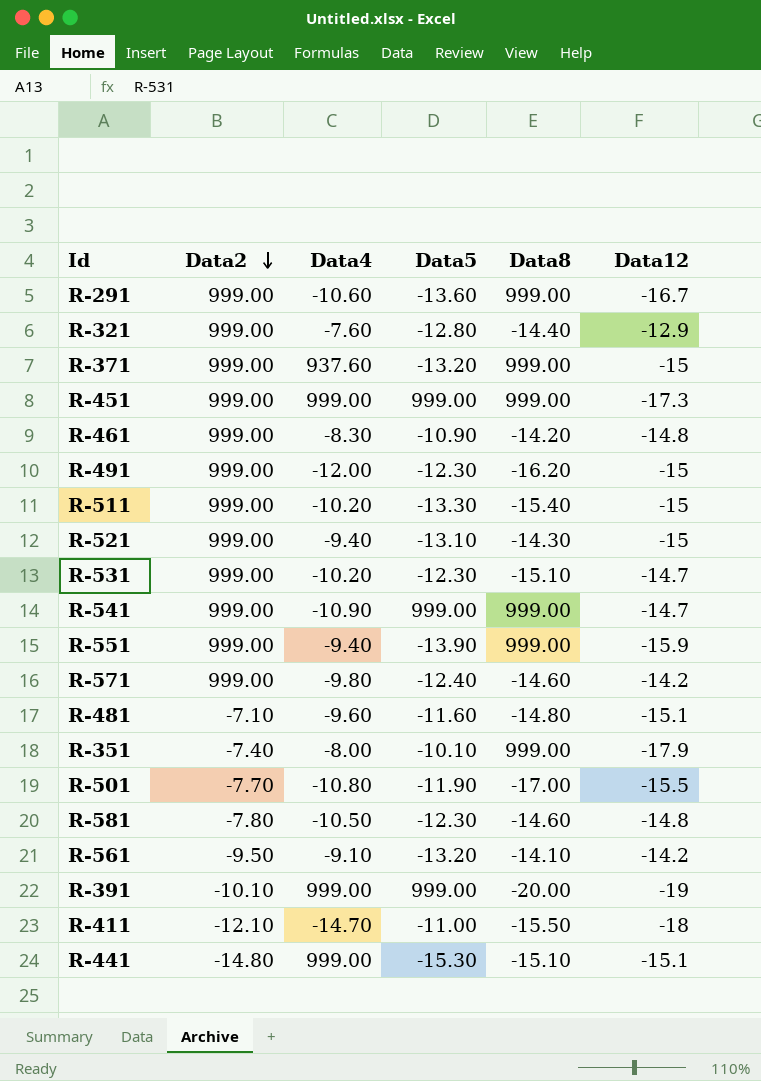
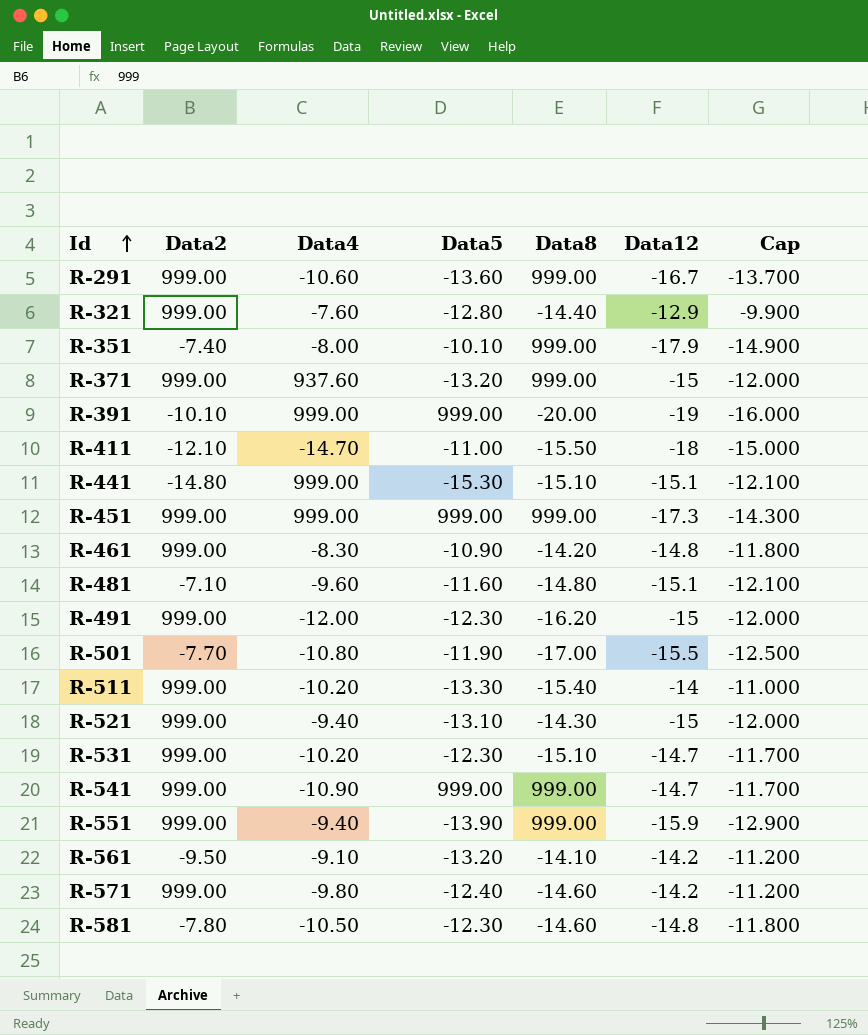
row order: Data2 descending -> Id ascending
column Cap | formula: none -> [Data12] + 3
R-511 | Data12: -15 -> -14

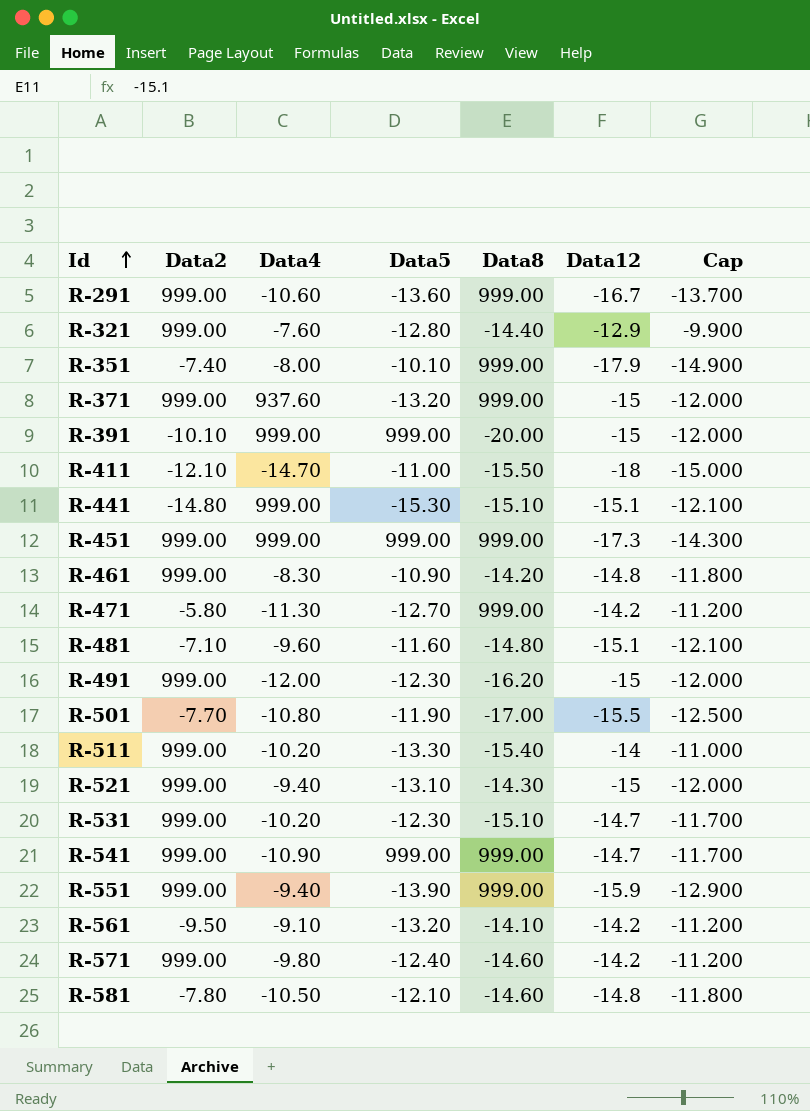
R-391 | Data12: -19 -> -15
R-391 | Cap: -16.000 -> -12.000
row R-471: none -> -5.80 | -11.30 | -12.70 | 999.00 | -14.2 | -11.200
R-581 | Data5: -12.30 -> -12.10

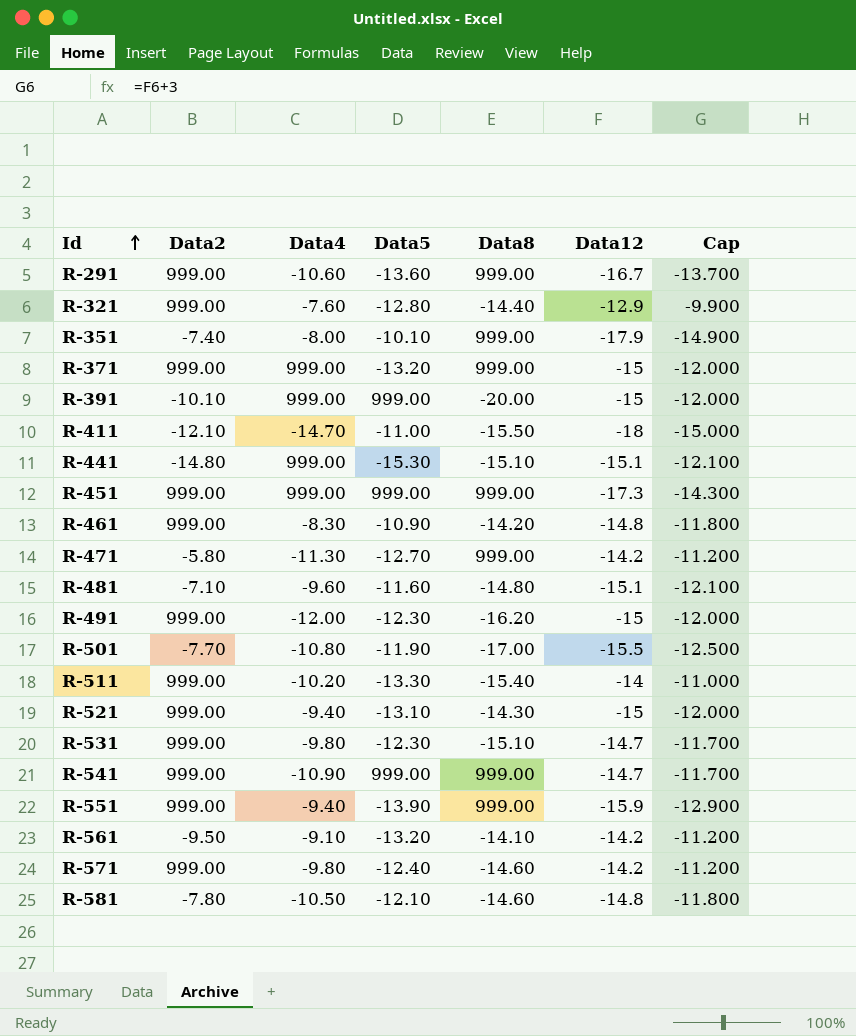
R-371 | Data4: 937.60 -> 999.00
R-531 | Data4: -10.20 -> -9.80

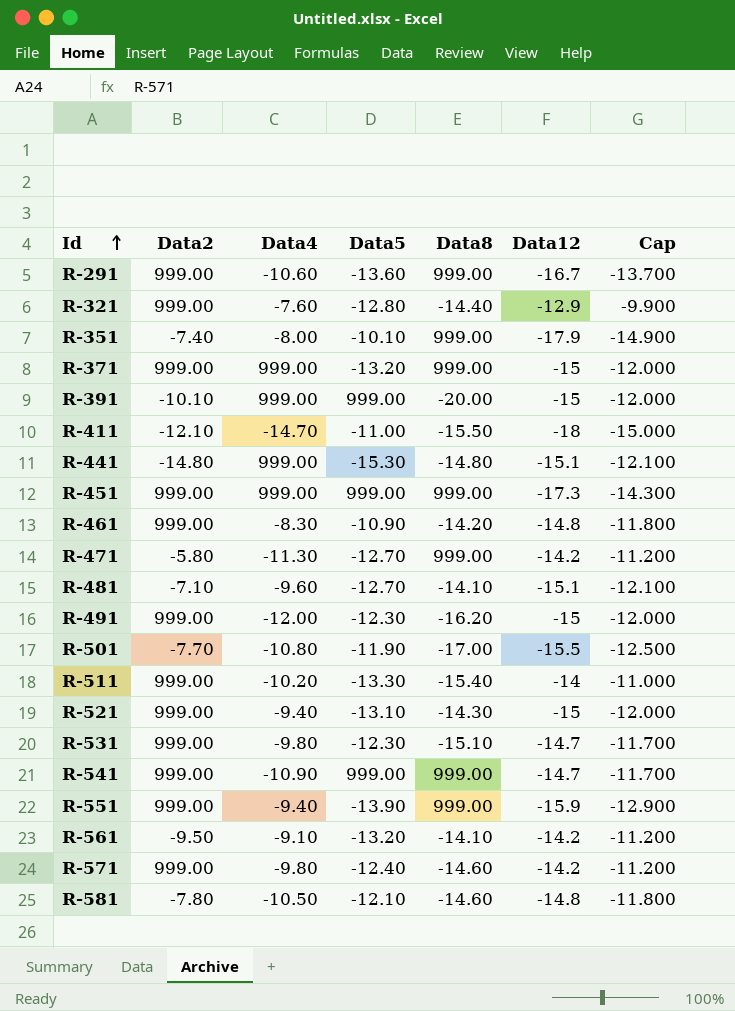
R-441 | Data8: -15.10 -> -14.80
R-481 | Data5: -11.60 -> -12.70
R-481 | Data8: -14.80 -> -14.10

